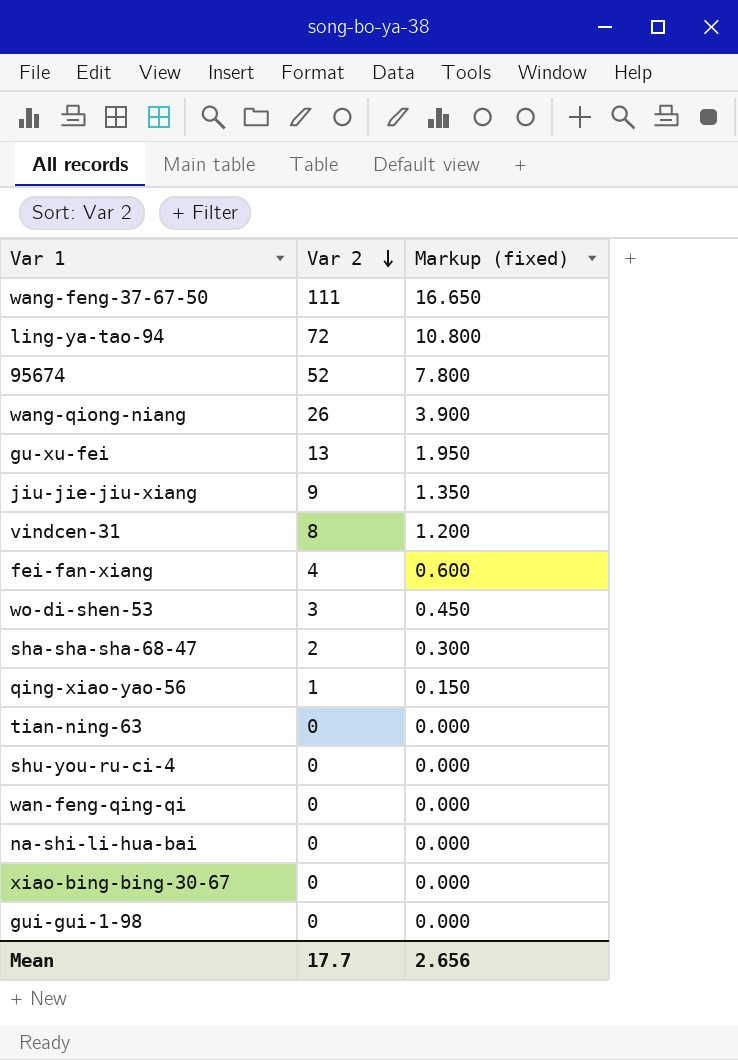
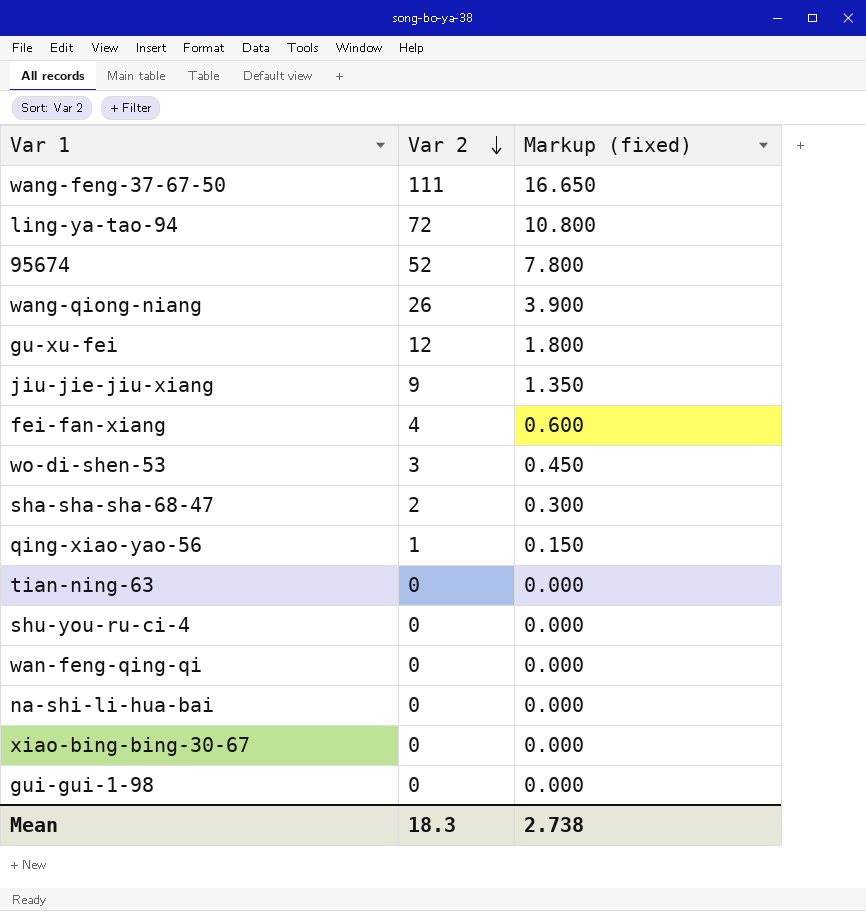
row vindcen-31: 8 | 1.200 -> none
gu-xu-fei | Var 2: 13 -> 12
gu-xu-fei | Markup (fixed): 1.950 -> 1.800
Mean | Var 2: 17.7 -> 18.3
Mean | Markup (fixed): 2.656 -> 2.738

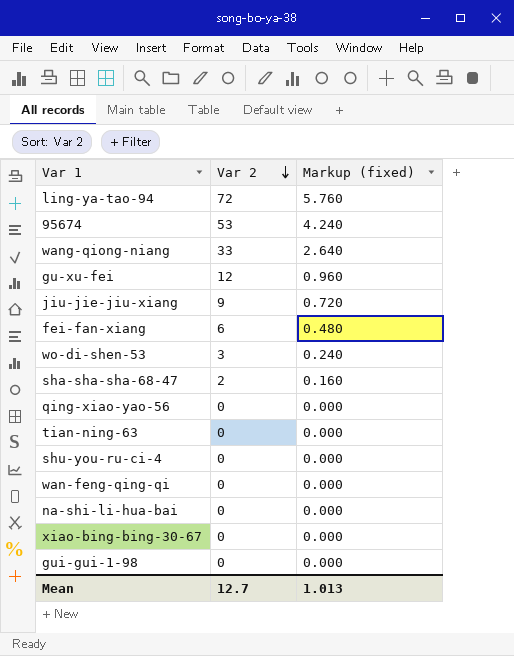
column Markup (fixed) | formula: [Var 2] * 0.15 -> [Var 2] * 0.08
row wang-feng-37-67-50: 111 | 16.650 -> none
95674 | Var 2: 52 -> 53
wang-qiong-niang | Var 2: 26 -> 33
fei-fan-xiang | Var 2: 4 -> 6
qing-xiao-yao-56 | Var 2: 1 -> 0
Mean | Var 2: 18.3 -> 12.7
Mean | Markup (fixed): 2.738 -> 1.013

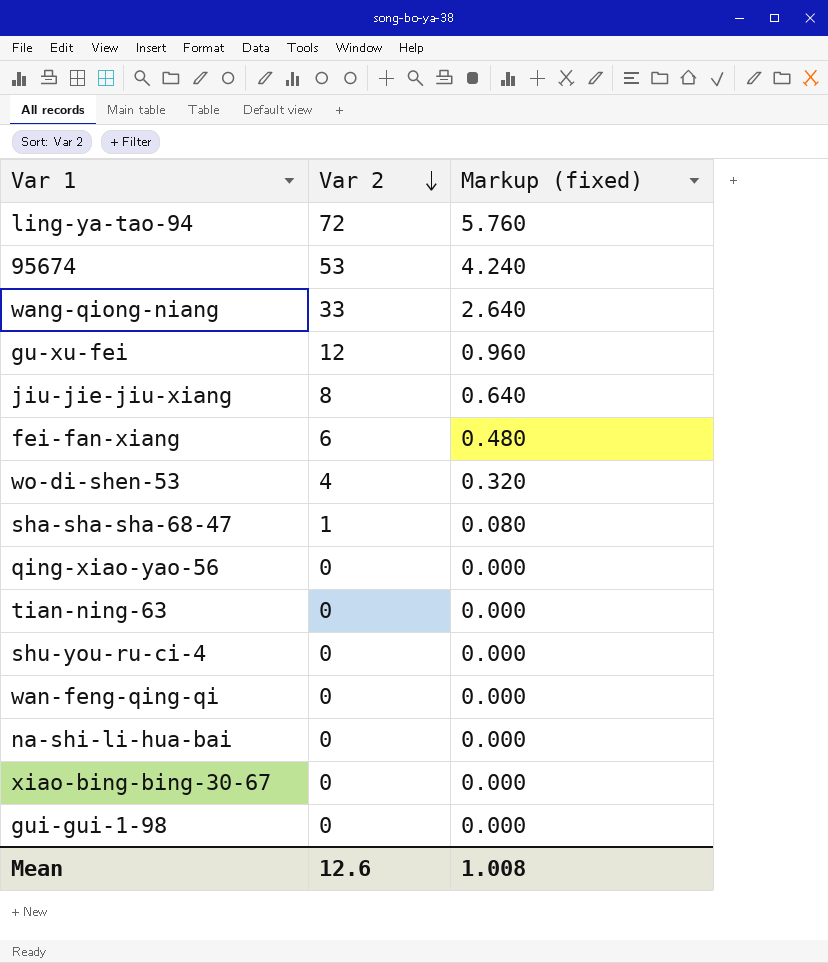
jiu-jie-jiu-xiang | Var 2: 9 -> 8
jiu-jie-jiu-xiang | Markup (fixed): 0.720 -> 0.640
wo-di-shen-53 | Var 2: 3 -> 4
wo-di-shen-53 | Markup (fixed): 0.240 -> 0.320
sha-sha-sha-68-47 | Var 2: 2 -> 1
sha-sha-sha-68-47 | Markup (fixed): 0.160 -> 0.080
Mean | Var 2: 12.7 -> 12.6
Mean | Markup (fixed): 1.013 -> 1.008

